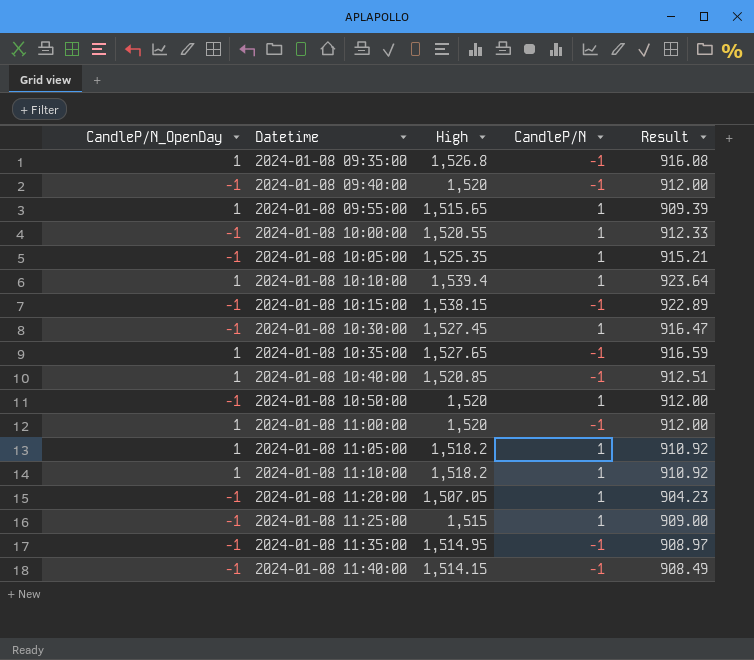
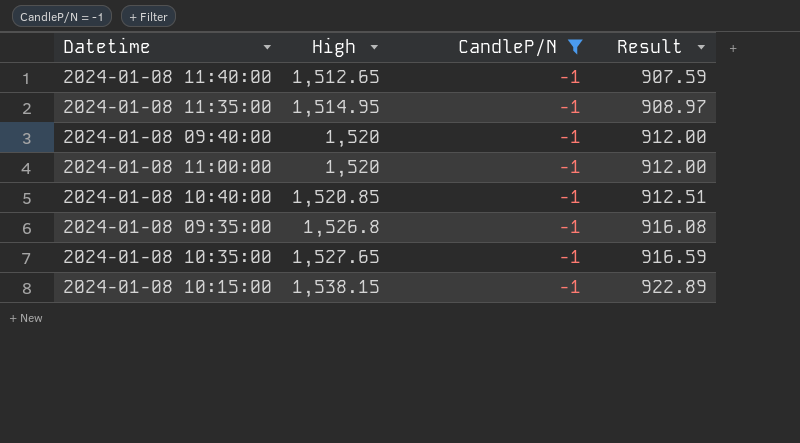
filter: none -> CandleP/N = -1
row order: Datetime ascending -> High ascending
column CandleP/N_OpenDay | position: 1 -> none
2024-01-08 11:40:00 | High: 1,514.15 -> 1,512.65
2024-01-08 11:40:00 | Result: 908.49 -> 907.59

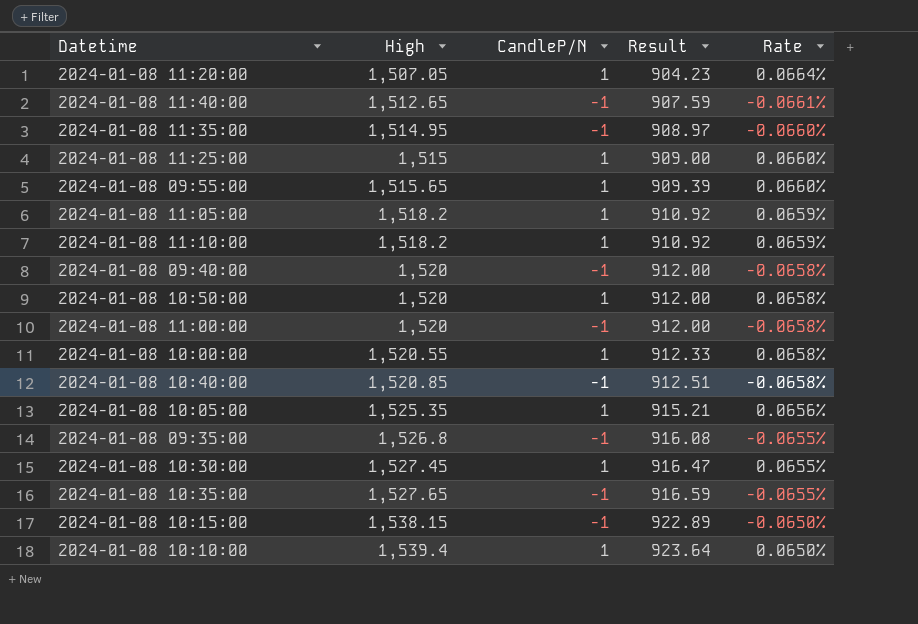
filter: CandleP/N = -1 -> none
column Rate | formula: none -> [CandleP/N] / [High]

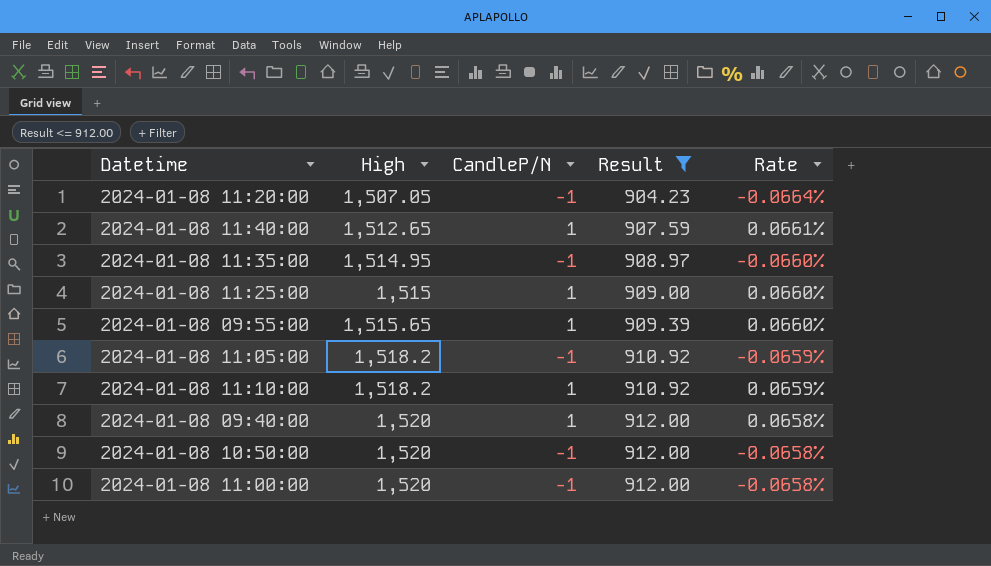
filter: none -> Result <= 912.00
2024-01-08 11:20:00 | CandleP/N: 1 -> -1
2024-01-08 11:20:00 | Rate: 0.0664% -> -0.0664%
2024-01-08 11:40:00 | CandleP/N: -1 -> 1
2024-01-08 11:40:00 | Rate: -0.0661% -> 0.0661%
2024-01-08 11:05:00 | CandleP/N: 1 -> -1
2024-01-08 11:05:00 | Rate: 0.0659% -> -0.0659%
2024-01-08 09:40:00 | CandleP/N: -1 -> 1
2024-01-08 09:40:00 | Rate: -0.0658% -> 0.0658%
2024-01-08 10:50:00 | CandleP/N: 1 -> -1
2024-01-08 10:50:00 | Rate: 0.0658% -> -0.0658%

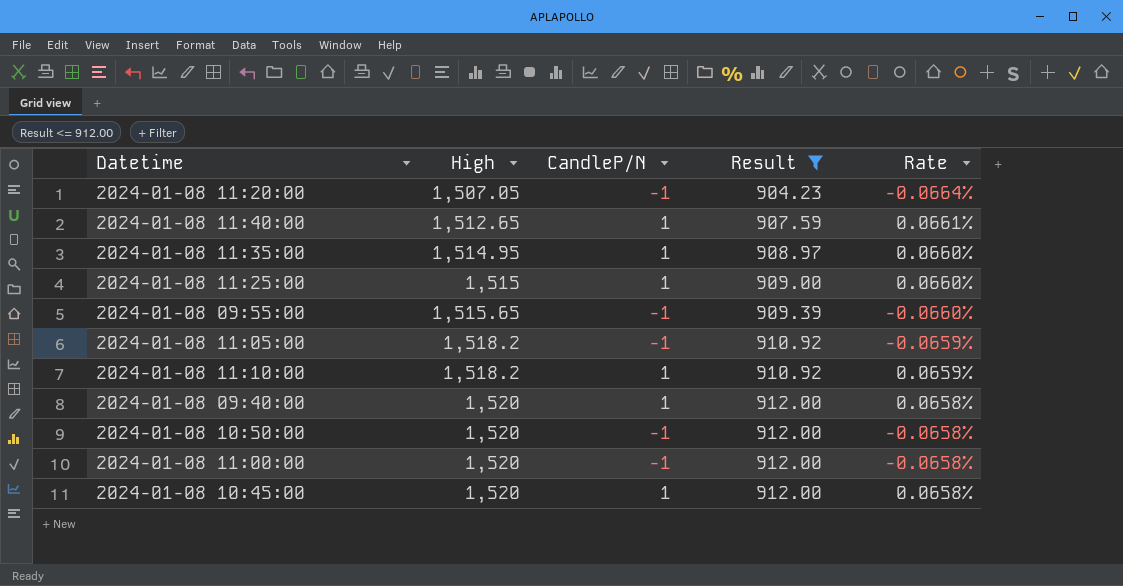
2024-01-08 11:35:00 | CandleP/N: -1 -> 1
2024-01-08 11:35:00 | Rate: -0.0660% -> 0.0660%
2024-01-08 09:55:00 | CandleP/N: 1 -> -1
2024-01-08 09:55:00 | Rate: 0.0660% -> -0.0660%
row 2024-01-08 10:45:00: none -> 1,520 | 1 | 912.00 | 0.0658%

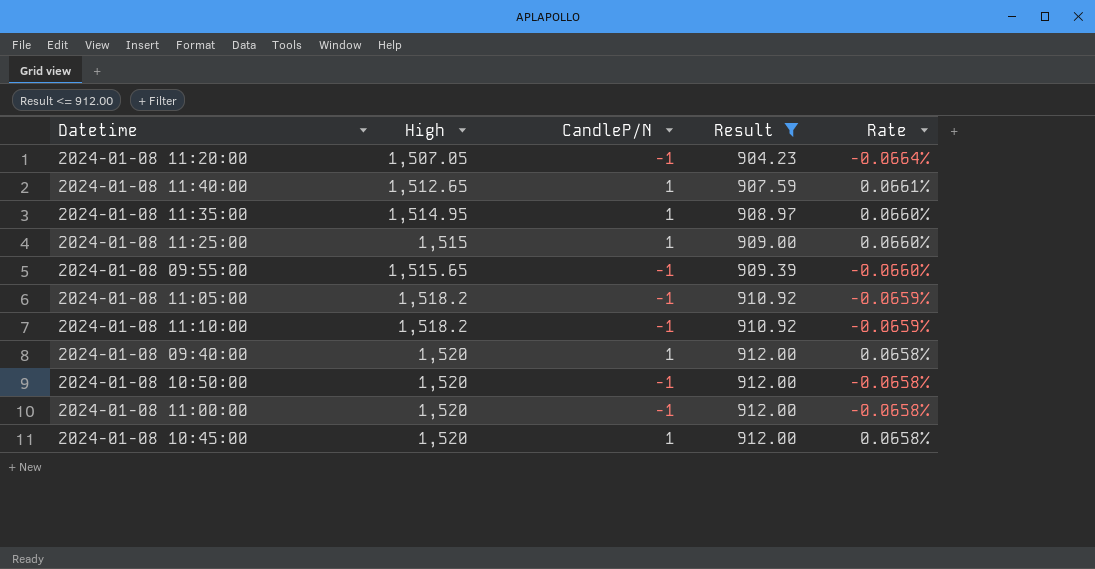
2024-01-08 11:10:00 | CandleP/N: 1 -> -1
2024-01-08 11:10:00 | Rate: 0.0659% -> -0.0659%

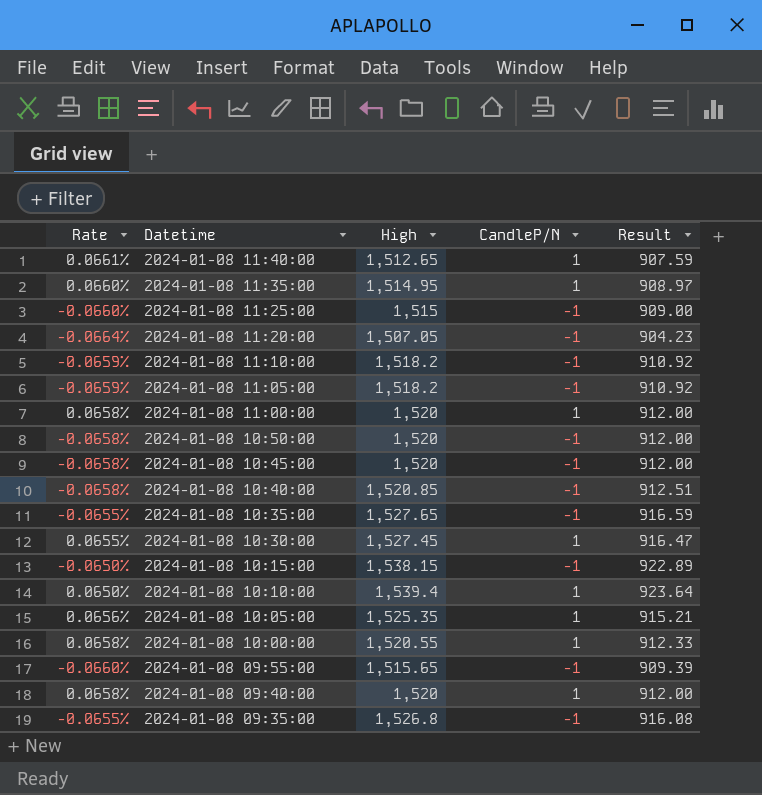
filter: Result <= 912.00 -> none
row order: High ascending -> Datetime descending
column Rate | position: 5 -> 1
2024-01-08 11:25:00 | Rate: 0.0660% -> -0.0660%
2024-01-08 11:25:00 | CandleP/N: 1 -> -1
2024-01-08 11:00:00 | Rate: -0.0658% -> 0.0658%
2024-01-08 11:00:00 | CandleP/N: -1 -> 1
2024-01-08 10:45:00 | Rate: 0.0658% -> -0.0658%
2024-01-08 10:45:00 | CandleP/N: 1 -> -1

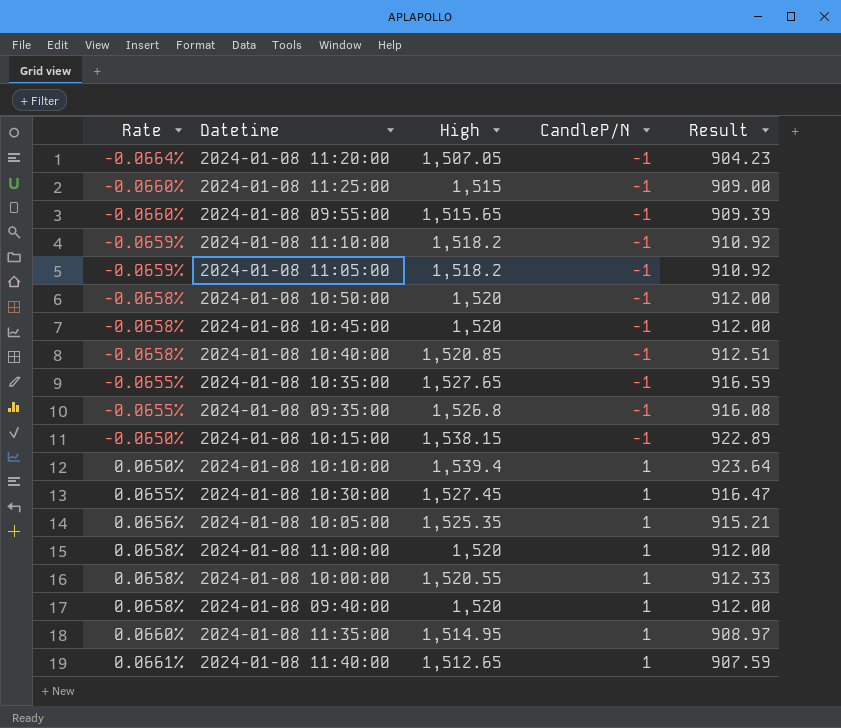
row order: Datetime descending -> Rate ascending

